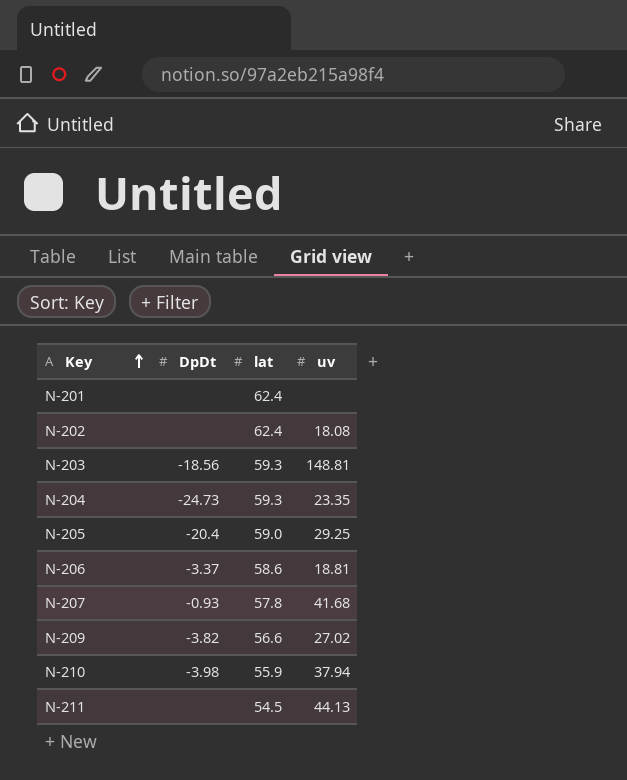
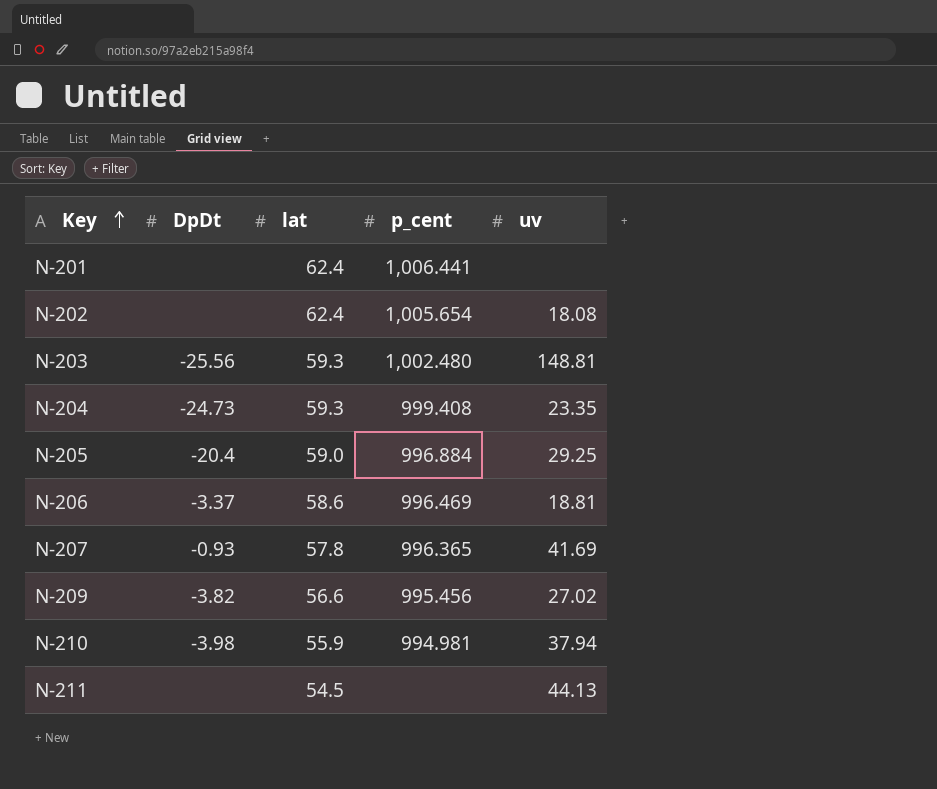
column p_cent | position: none -> 4
N-203 | DpDt: -18.56 -> -25.56
N-207 | uv: 41.68 -> 41.69

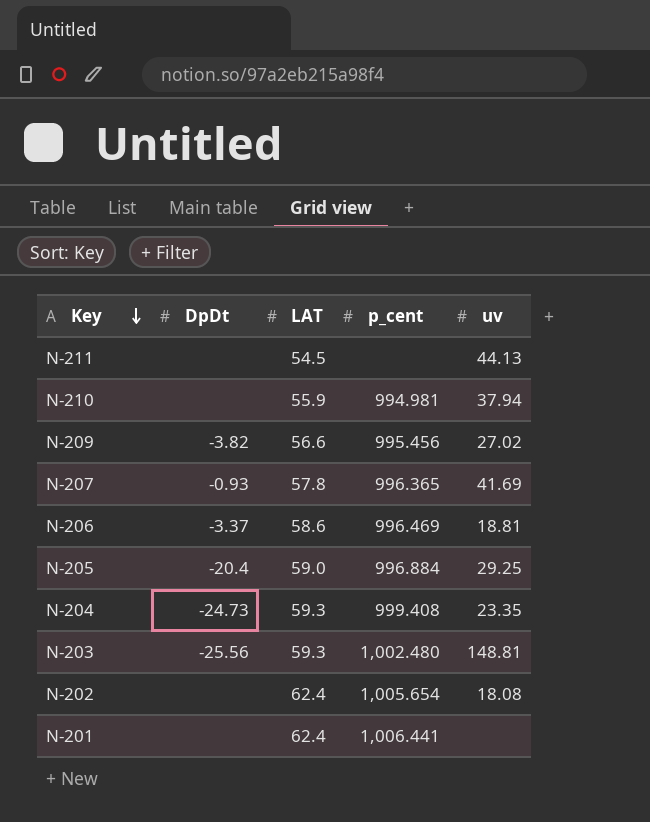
row order: Key ascending -> Key descending
column name: lat -> LAT
N-210 | DpDt: -3.98 -> none

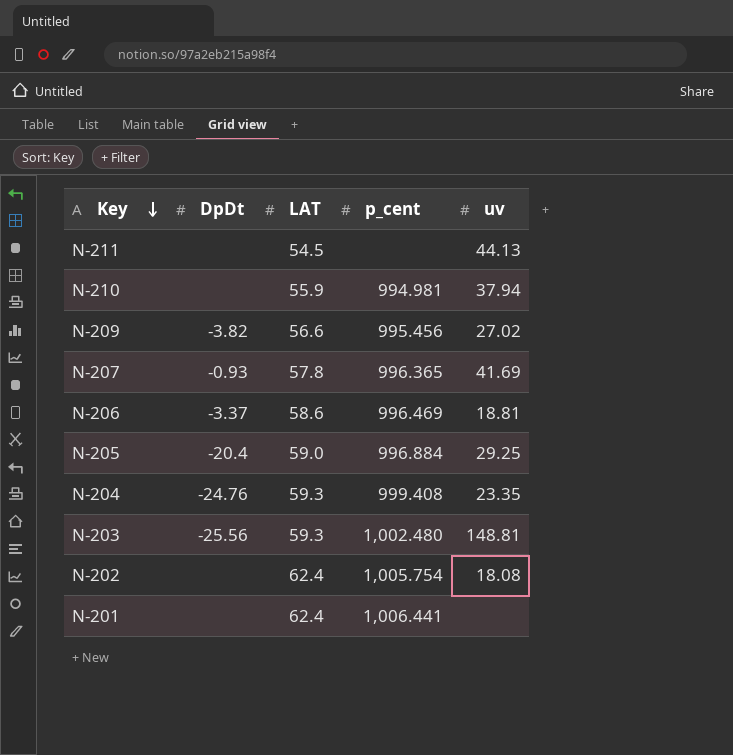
N-204 | DpDt: -24.73 -> -24.76
N-202 | p_cent: 1,005.654 -> 1,005.754

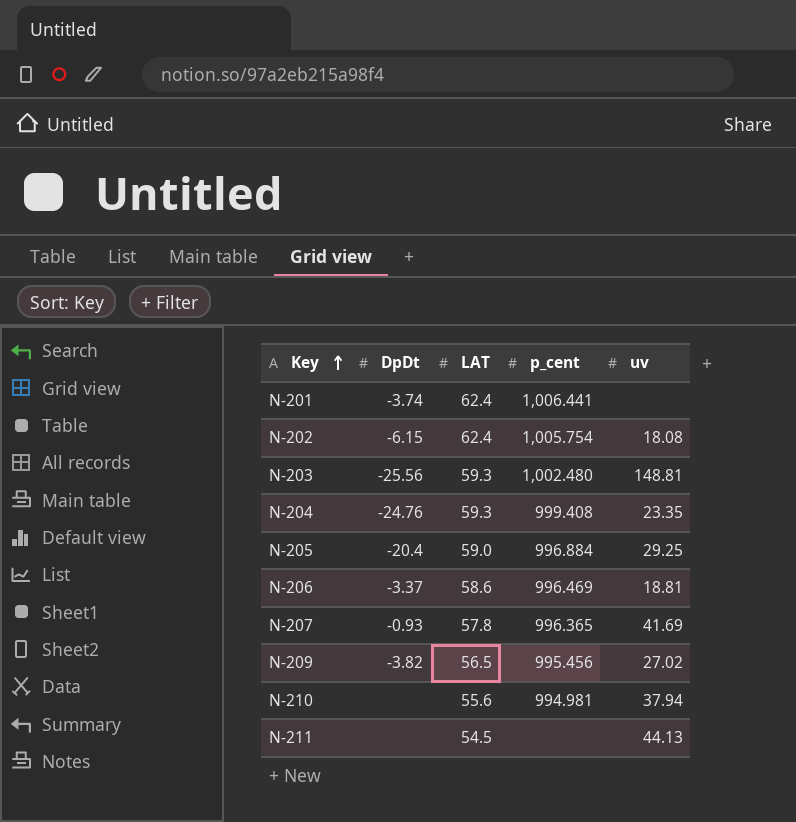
row order: Key descending -> Key ascending
N-201 | DpDt: none -> -3.74
N-202 | DpDt: none -> -6.15
N-209 | LAT: 56.6 -> 56.5
N-210 | LAT: 55.9 -> 55.6

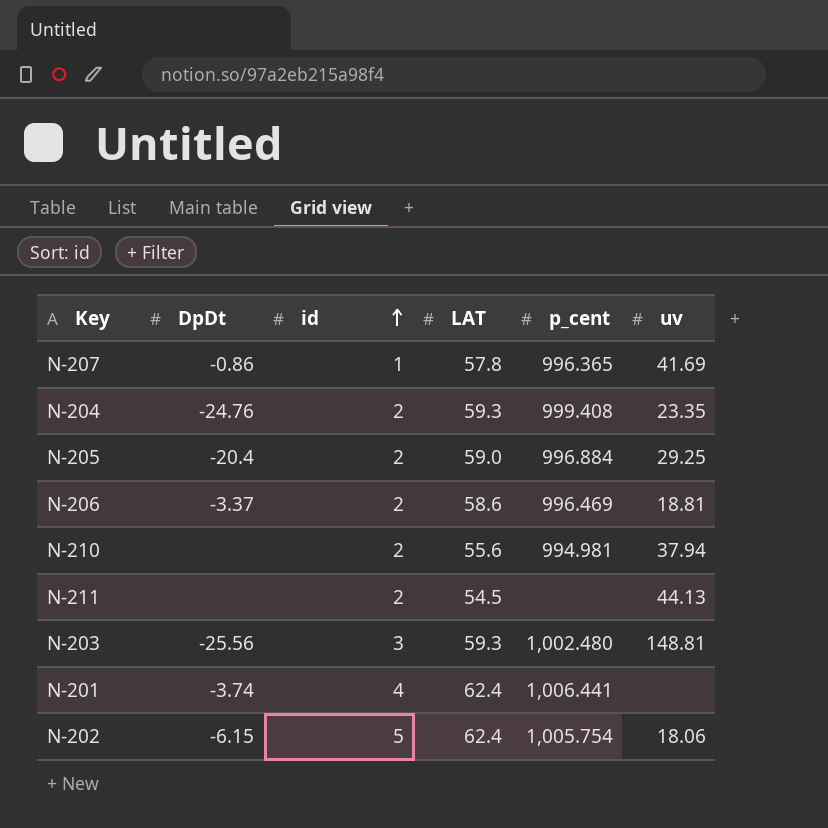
row order: Key ascending -> id ascending
column id | position: none -> 3
row N-209: -3.82 | 56.5 | 995.456 | 27.02 -> none
N-207 | DpDt: -0.93 -> -0.86
N-202 | uv: 18.08 -> 18.06

